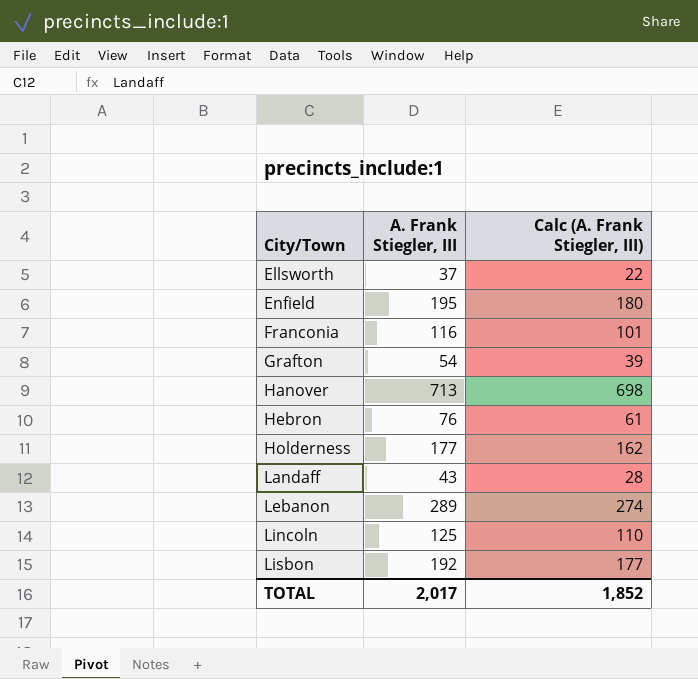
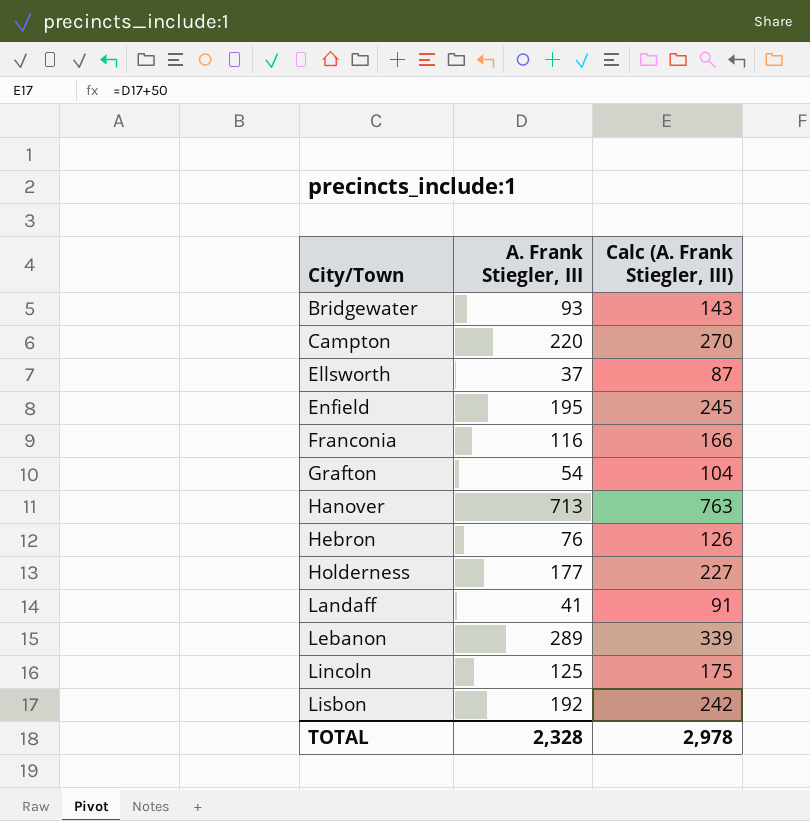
column Calc (A. Frank Stiegler, III) | formula: [A. Frank Stiegler, III] - 15 -> [A. Frank Stiegler, III] + 50
row Bridgewater: none -> 93 | 143
row Campton: none -> 220 | 270
Landaff | A. Frank Stiegler, III: 43 -> 41
TOTAL | A. Frank Stiegler, III: 2,017 -> 2,328
TOTAL | Calc (A. Frank Stiegler, III): 1,852 -> 2,978

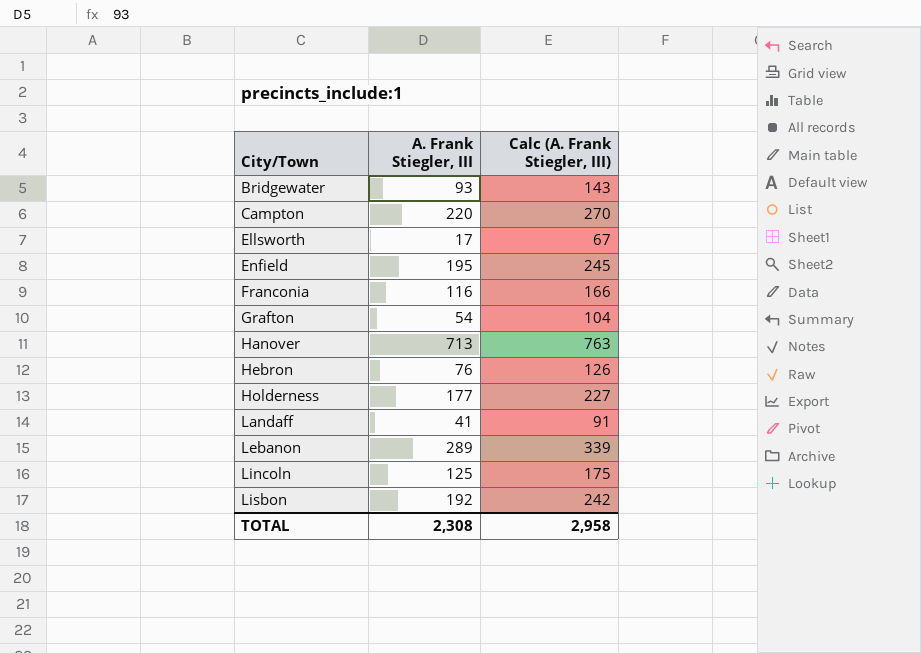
Ellsworth | A. Frank Stiegler, III: 37 -> 17
Ellsworth | Calc (A. Frank Stiegler, III): 87 -> 67
TOTAL | A. Frank Stiegler, III: 2,328 -> 2,308
TOTAL | Calc (A. Frank Stiegler, III): 2,978 -> 2,958

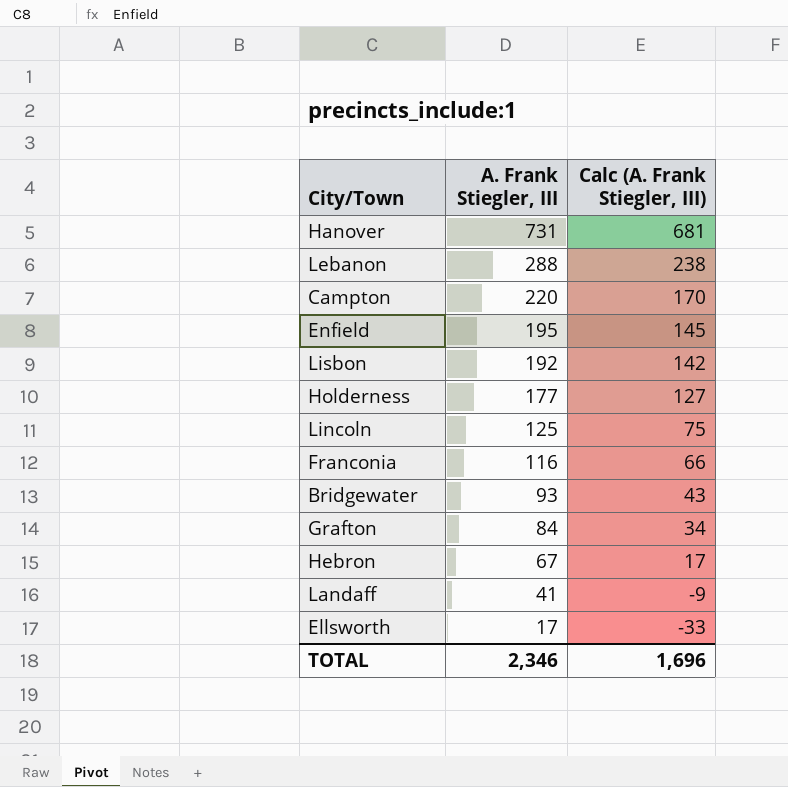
row order: City/Town ascending -> A. Frank Stiegler, III descending
column Calc (A. Frank Stiegler, III) | formula: [A. Frank Stiegler, III] + 50 -> [A. Frank Stiegler, III] - 50
Hanover | A. Frank Stiegler, III: 713 -> 731
Lebanon | A. Frank Stiegler, III: 289 -> 288
Grafton | A. Frank Stiegler, III: 54 -> 84
Hebron | A. Frank Stiegler, III: 76 -> 67
TOTAL | A. Frank Stiegler, III: 2,308 -> 2,346
TOTAL | Calc (A. Frank Stiegler, III): 2,958 -> 1,696

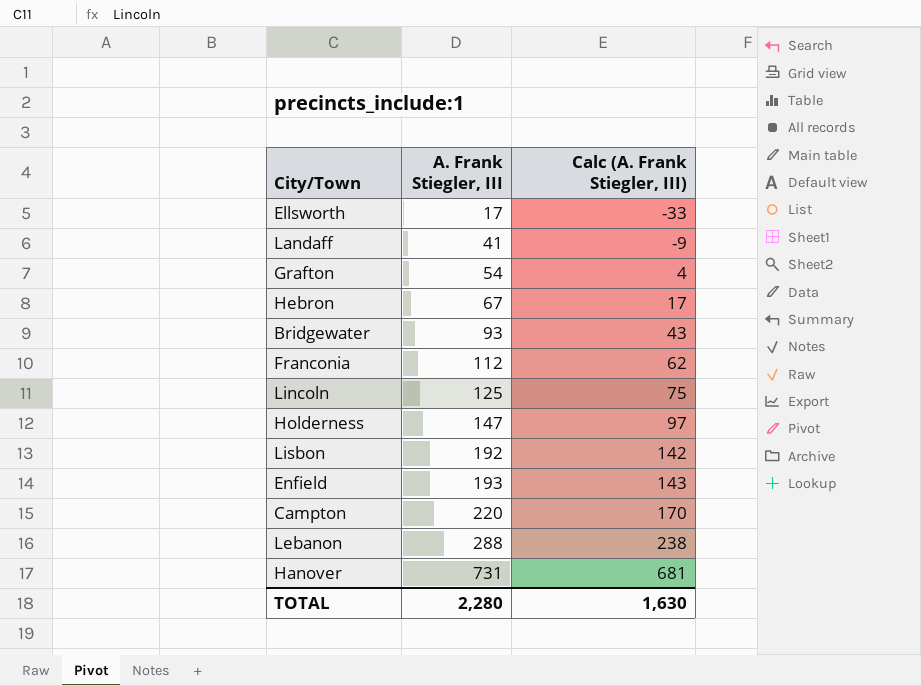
row order: A. Frank Stiegler, III descending -> A. Frank Stiegler, III ascending
Grafton | A. Frank Stiegler, III: 84 -> 54
Grafton | Calc (A. Frank Stiegler, III): 34 -> 4
Franconia | A. Frank Stiegler, III: 116 -> 112
Franconia | Calc (A. Frank Stiegler, III): 66 -> 62
Holderness | A. Frank Stiegler, III: 177 -> 147
Holderness | Calc (A. Frank Stiegler, III): 127 -> 97
Enfield | A. Frank Stiegler, III: 195 -> 193
Enfield | Calc (A. Frank Stiegler, III): 145 -> 143
TOTAL | A. Frank Stiegler, III: 2,346 -> 2,280
TOTAL | Calc (A. Frank Stiegler, III): 1,696 -> 1,630

